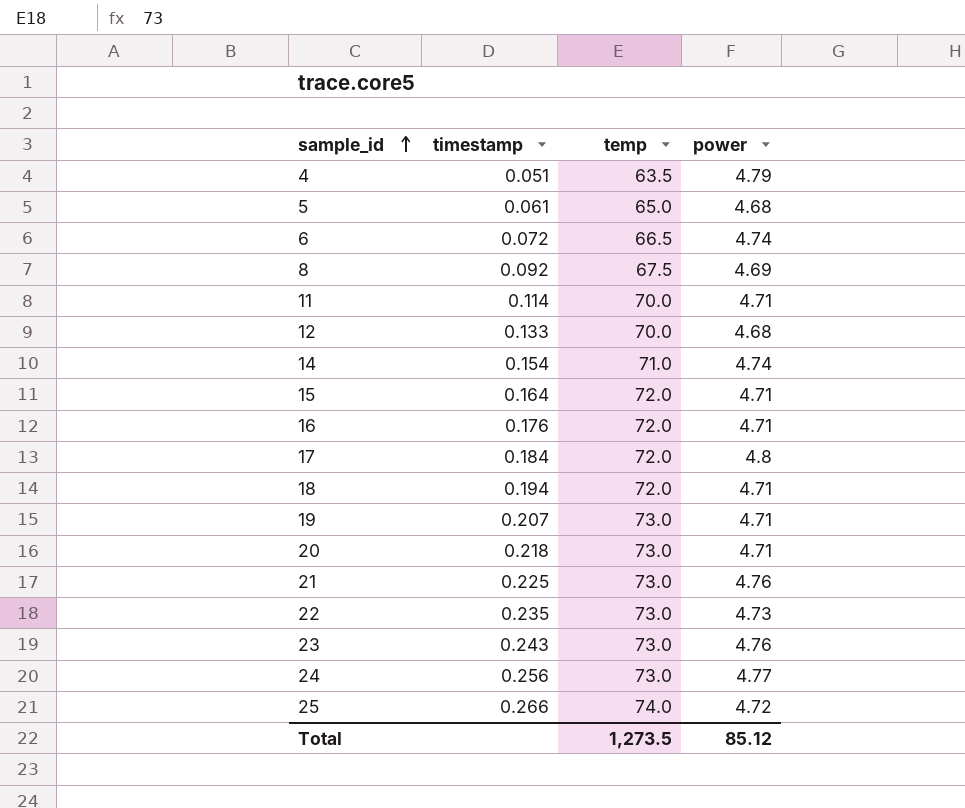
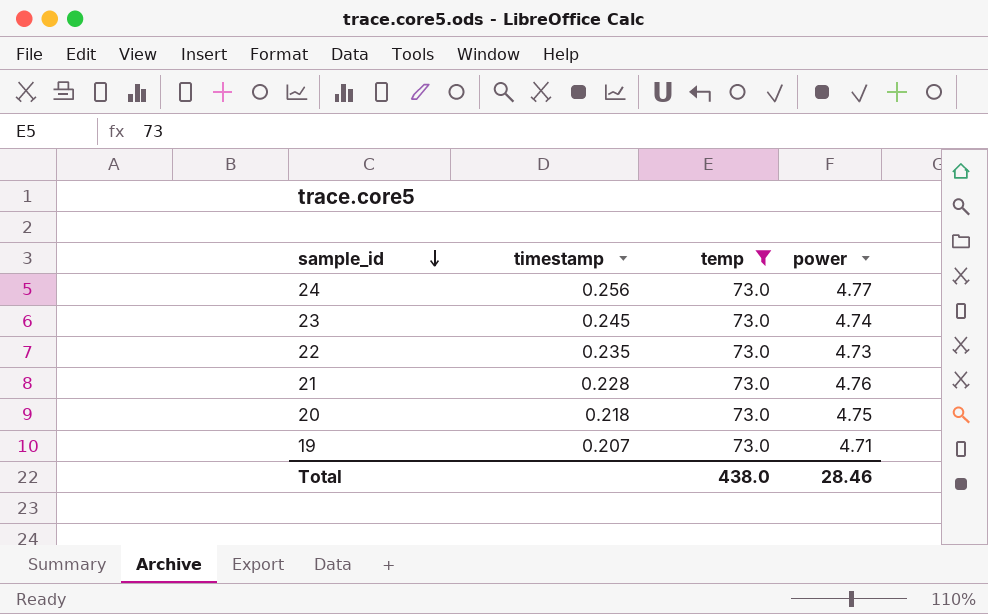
filter: none -> temp = 73.0
row order: sample_id ascending -> sample_id descending
23 | timestamp: 0.243 -> 0.245
23 | power: 4.76 -> 4.74
21 | timestamp: 0.225 -> 0.228
20 | power: 4.71 -> 4.75
Total | temp: 1,273.5 -> 438.0
Total | power: 85.12 -> 28.46

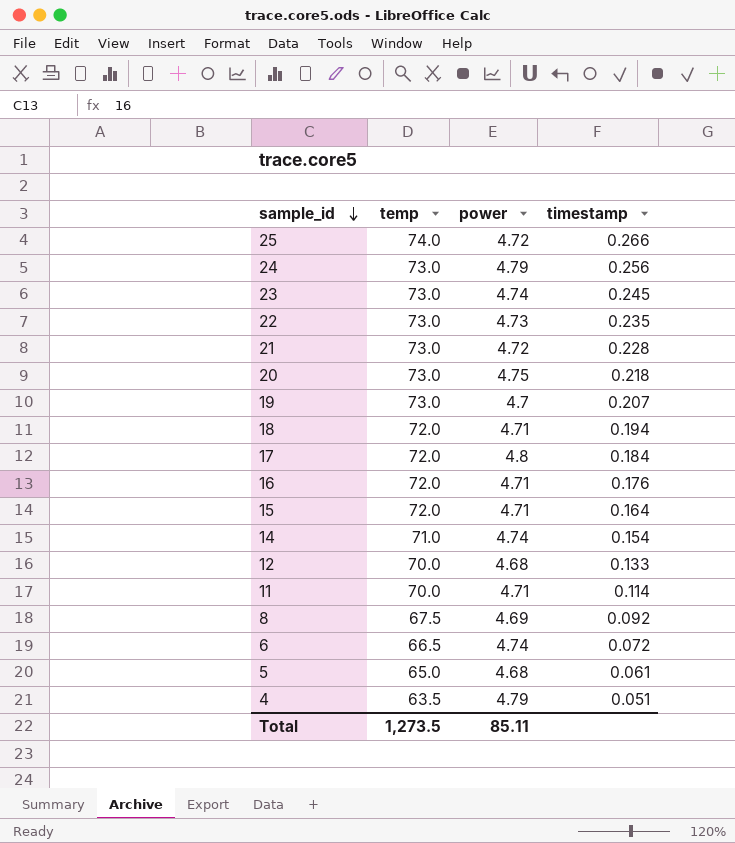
filter: temp = 73.0 -> none
column timestamp | position: 2 -> 4
24 | power: 4.77 -> 4.79
21 | power: 4.76 -> 4.72
19 | power: 4.71 -> 4.7
Total | temp: 438.0 -> 1,273.5
Total | power: 28.46 -> 85.11

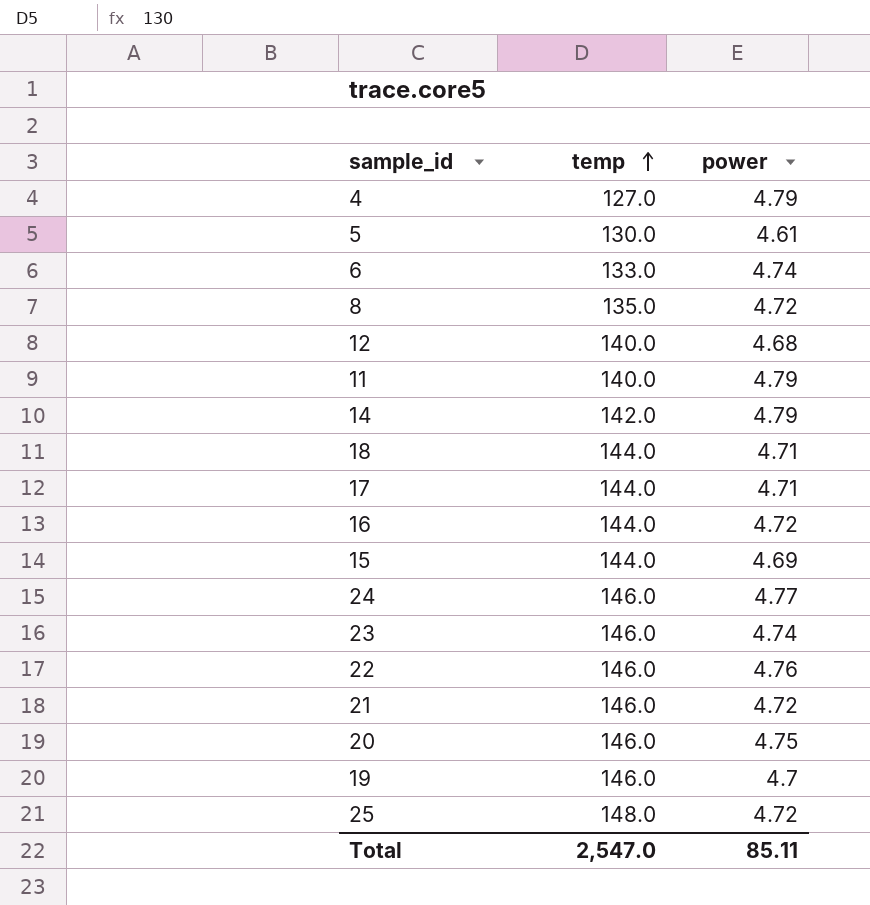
row order: sample_id descending -> temp ascending
column timestamp | position: 4 -> none
4 | temp: 63.5 -> 127.0
5 | temp: 65.0 -> 130.0
5 | power: 4.68 -> 4.61
6 | temp: 66.5 -> 133.0
8 | temp: 67.5 -> 135.0
8 | power: 4.69 -> 4.72
12 | temp: 70.0 -> 140.0
11 | temp: 70.0 -> 140.0
11 | power: 4.71 -> 4.79
14 | temp: 71.0 -> 142.0
14 | power: 4.74 -> 4.79
18 | temp: 72.0 -> 144.0
17 | temp: 72.0 -> 144.0
17 | power: 4.8 -> 4.71
16 | temp: 72.0 -> 144.0
16 | power: 4.71 -> 4.72
15 | temp: 72.0 -> 144.0
15 | power: 4.71 -> 4.69
24 | temp: 73.0 -> 146.0
24 | power: 4.79 -> 4.77
23 | temp: 73.0 -> 146.0
22 | temp: 73.0 -> 146.0
22 | power: 4.73 -> 4.76
21 | temp: 73.0 -> 146.0
20 | temp: 73.0 -> 146.0
19 | temp: 73.0 -> 146.0
25 | temp: 74.0 -> 148.0
Total | temp: 1,273.5 -> 2,547.0

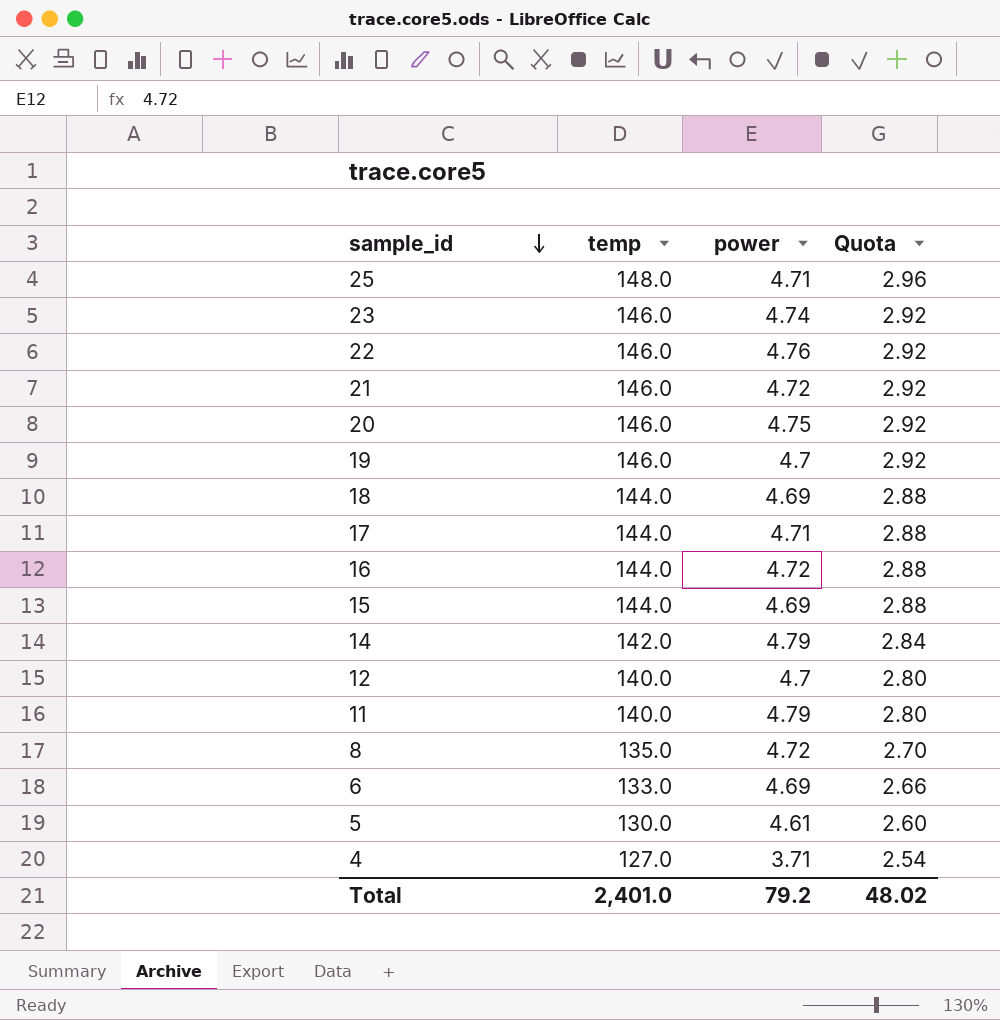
row order: temp ascending -> sample_id descending
column Quota | formula: none -> [temp] * 0.02
row 24: 146.0 | 4.77 -> none
25 | power: 4.72 -> 4.71
18 | power: 4.71 -> 4.69
12 | power: 4.68 -> 4.7
6 | power: 4.74 -> 4.69
4 | power: 4.79 -> 3.71
Total | temp: 2,547.0 -> 2,401.0
Total | power: 85.11 -> 79.2

